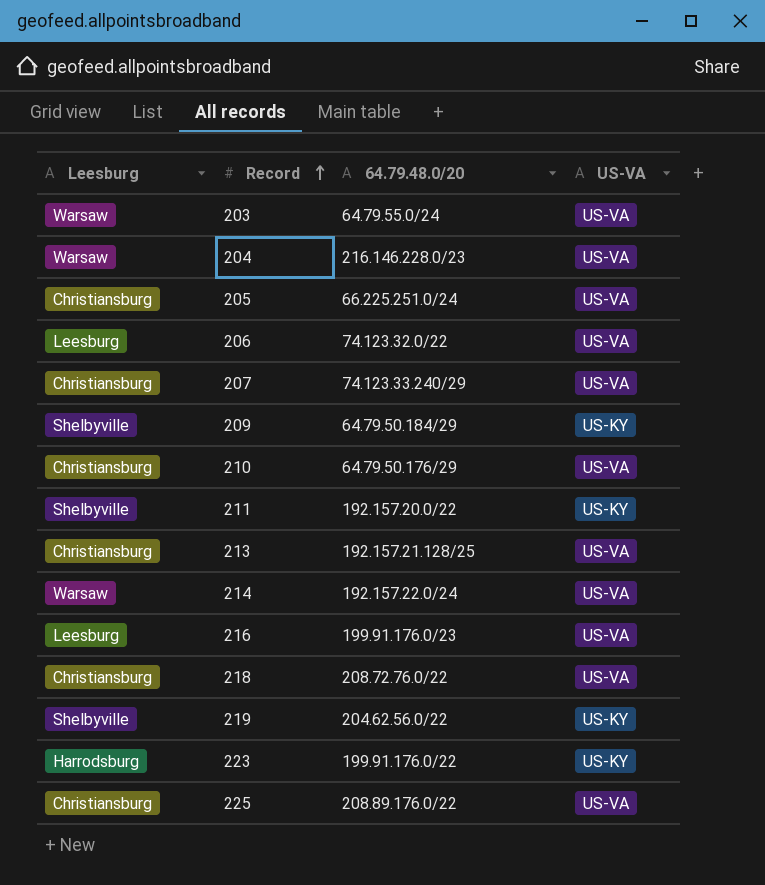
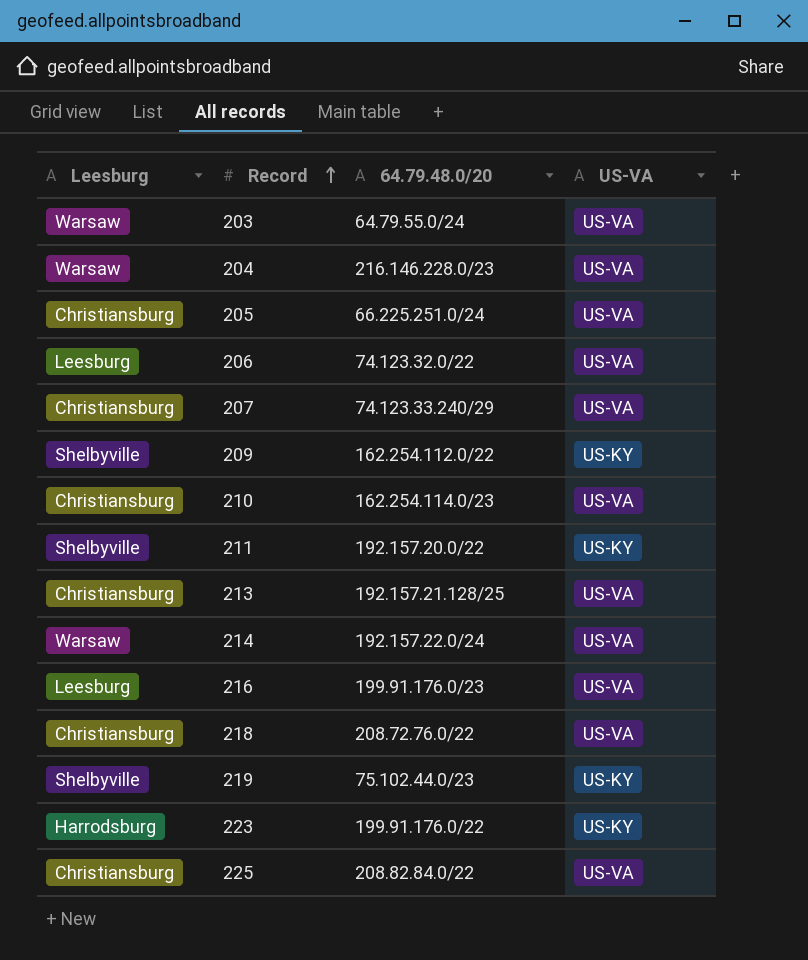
209 | 64.79.48.0/20: 64.79.50.184/29 -> 162.254.112.0/22
210 | 64.79.48.0/20: 64.79.50.176/29 -> 162.254.114.0/23
219 | 64.79.48.0/20: 204.62.56.0/22 -> 75.102.44.0/23
225 | 64.79.48.0/20: 208.89.176.0/22 -> 208.82.84.0/22

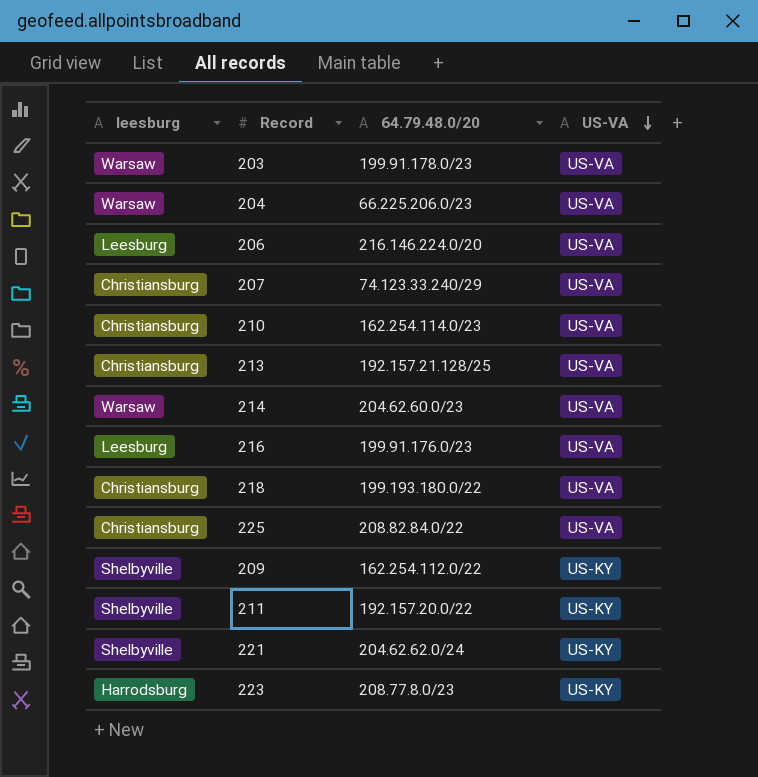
row order: Record ascending -> US-VA descending
column name: Leesburg -> leesburg
row 205: Christiansburg | 66.225.251.0/24 | US-VA -> none
row 219: Shelbyville | 75.102.44.0/23 | US-KY -> none
203 | 64.79.48.0/20: 64.79.55.0/24 -> 199.91.178.0/23
204 | 64.79.48.0/20: 216.146.228.0/23 -> 66.225.206.0/23
206 | 64.79.48.0/20: 74.123.32.0/22 -> 216.146.224.0/20
214 | 64.79.48.0/20: 192.157.22.0/24 -> 204.62.60.0/23
218 | 64.79.48.0/20: 208.72.76.0/22 -> 199.193.180.0/22
row 221: none -> Shelbyville | 204.62.62.0/24 | US-KY
223 | 64.79.48.0/20: 199.91.176.0/22 -> 208.77.8.0/23

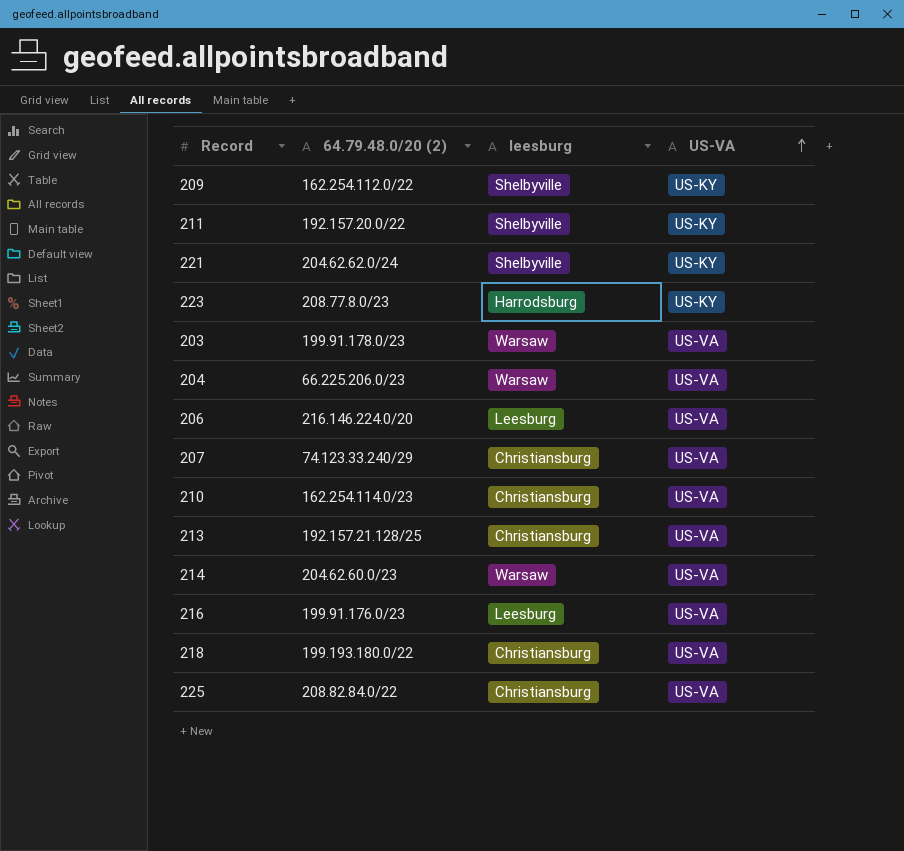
row order: US-VA descending -> US-VA ascending
column name: 64.79.48.0/20 -> 64.79.48.0/20 (2)
column leesburg | position: 1 -> 3

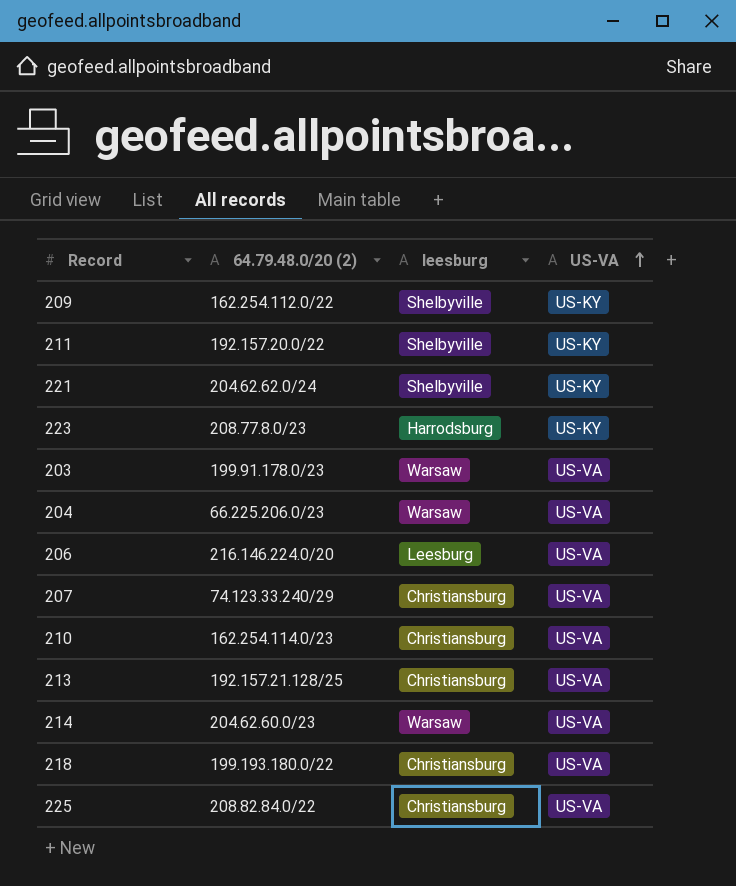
row 216: 199.91.176.0/23 | Leesburg | US-VA -> none

